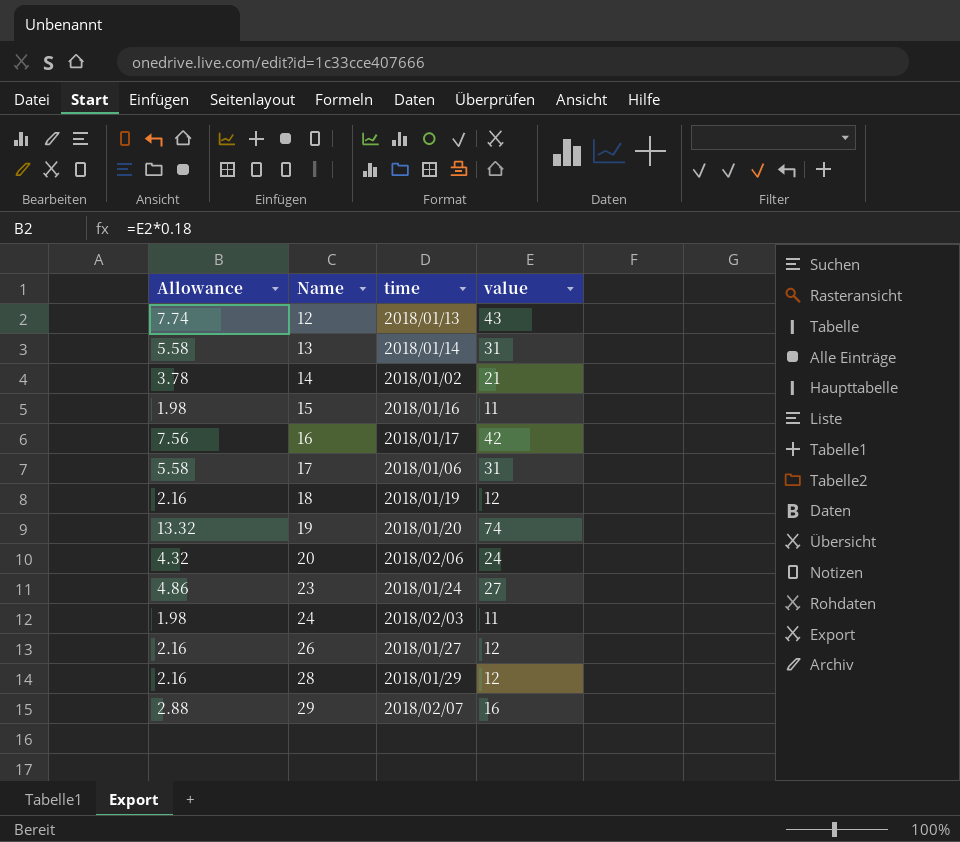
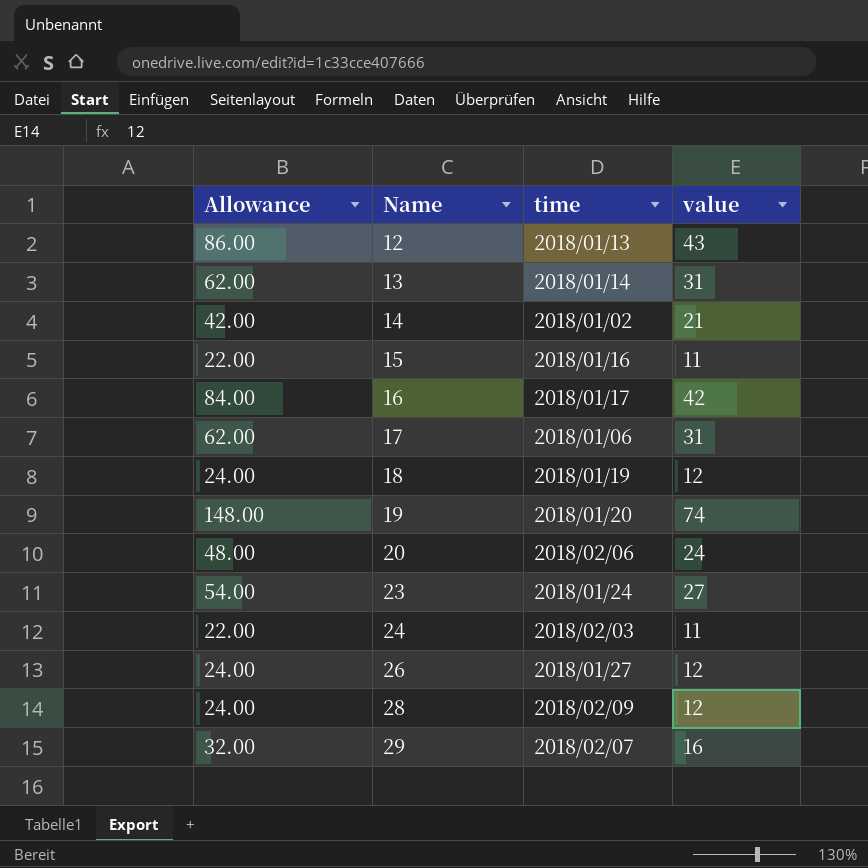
column Allowance | formula: [value] * 0.18 -> [value] * 2
28 | time: 2018/01/29 -> 2018/02/09

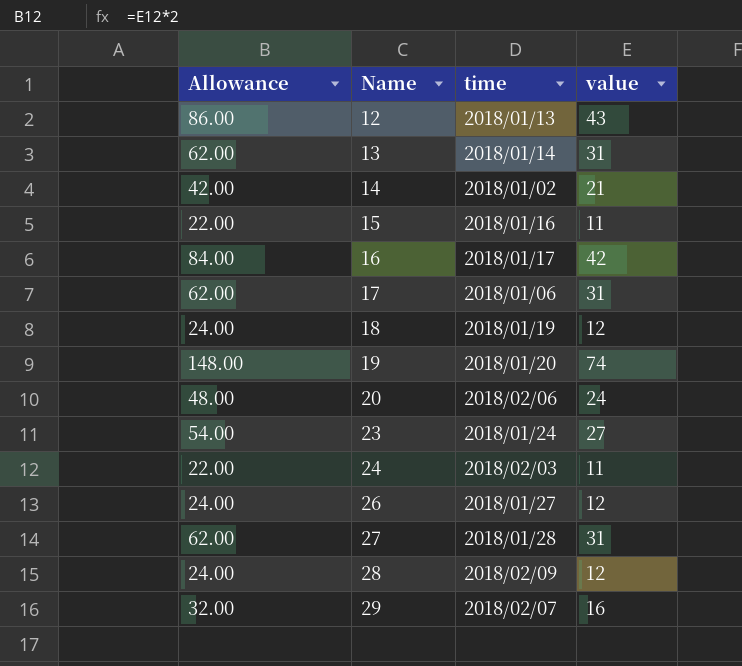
row 27: none -> 62.00 | 2018/01/28 | 31

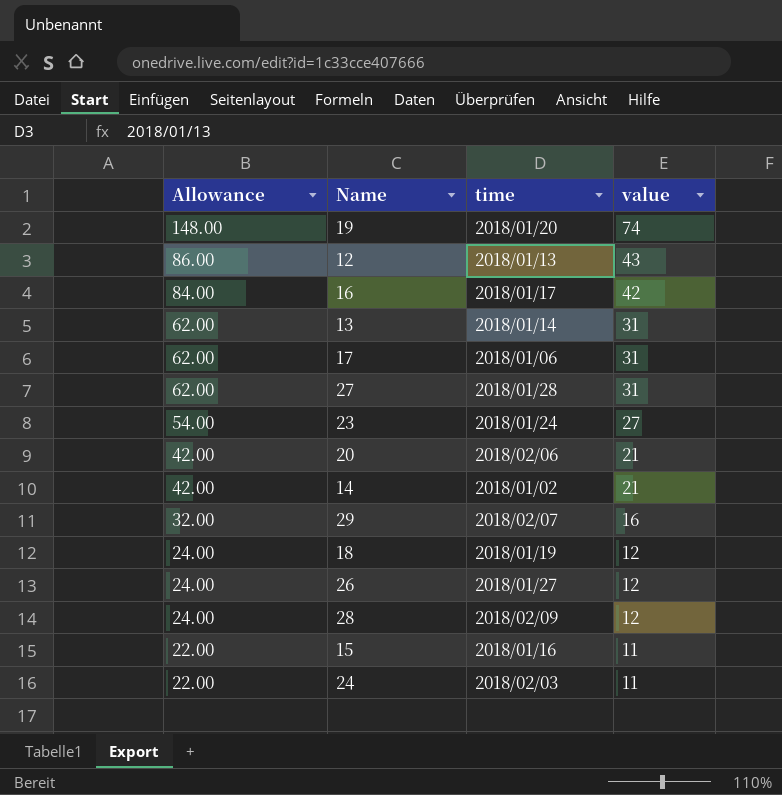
row order: Name ascending -> Allowance descending
20 | Allowance: 48.00 -> 42.00
20 | value: 24 -> 21

